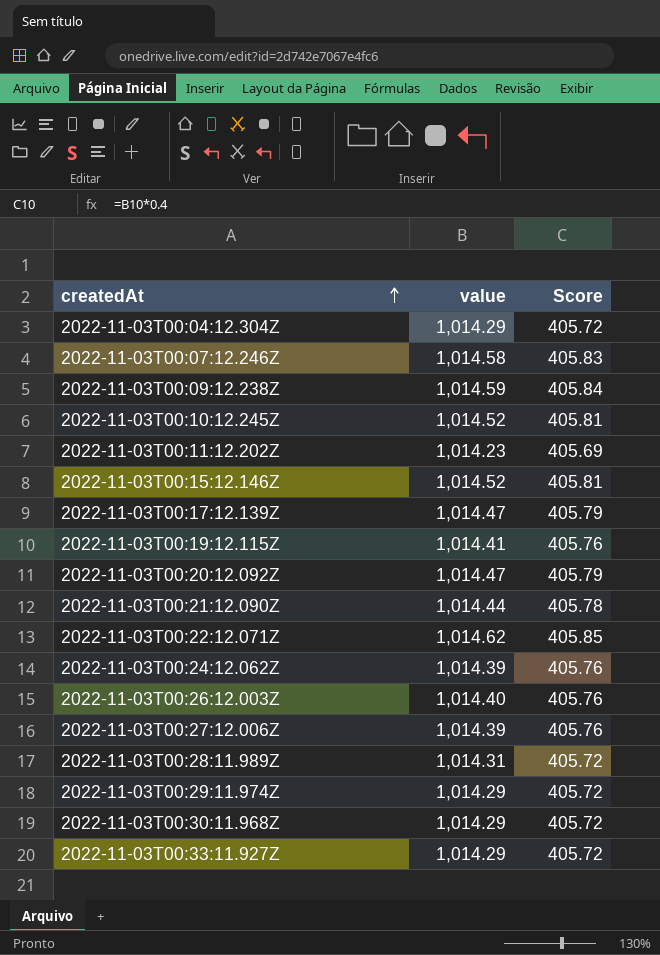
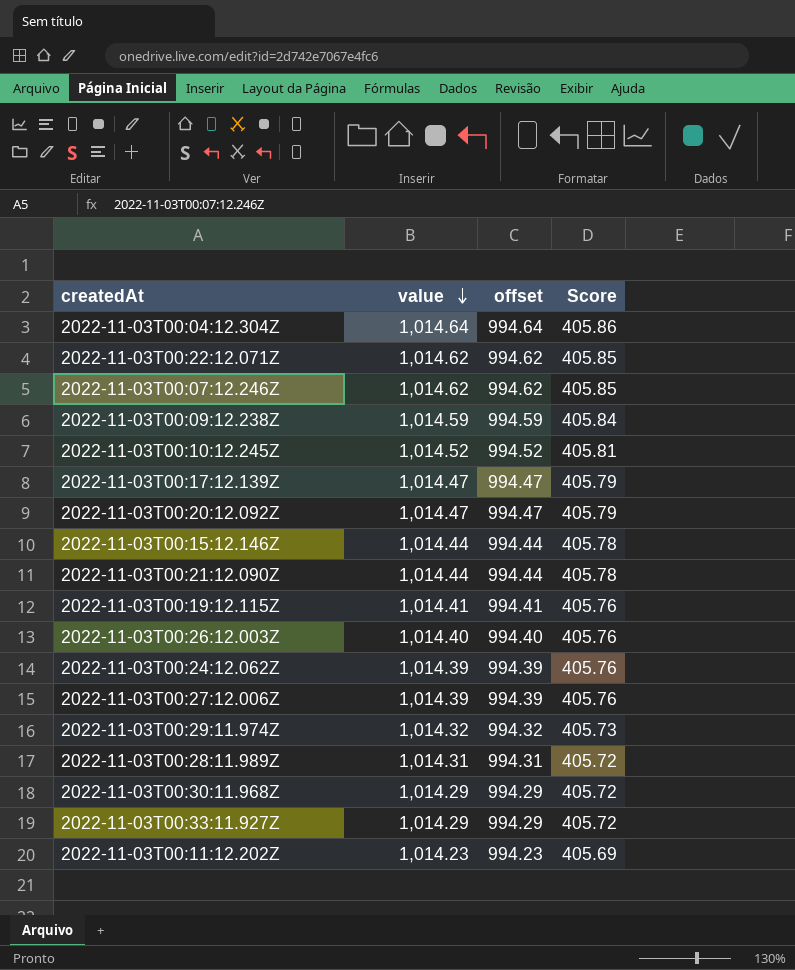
row order: createdAt ascending -> value descending
column offset | formula: none -> [value] - 20
2022-11-03T00:04:12.304Z | value: 1,014.29 -> 1,014.64
2022-11-03T00:04:12.304Z | Score: 405.72 -> 405.86
2022-11-03T00:07:12.246Z | value: 1,014.58 -> 1,014.62
2022-11-03T00:07:12.246Z | Score: 405.83 -> 405.85
2022-11-03T00:15:12.146Z | value: 1,014.52 -> 1,014.44
2022-11-03T00:15:12.146Z | Score: 405.81 -> 405.78
2022-11-03T00:29:11.974Z | value: 1,014.29 -> 1,014.32
2022-11-03T00:29:11.974Z | Score: 405.72 -> 405.73

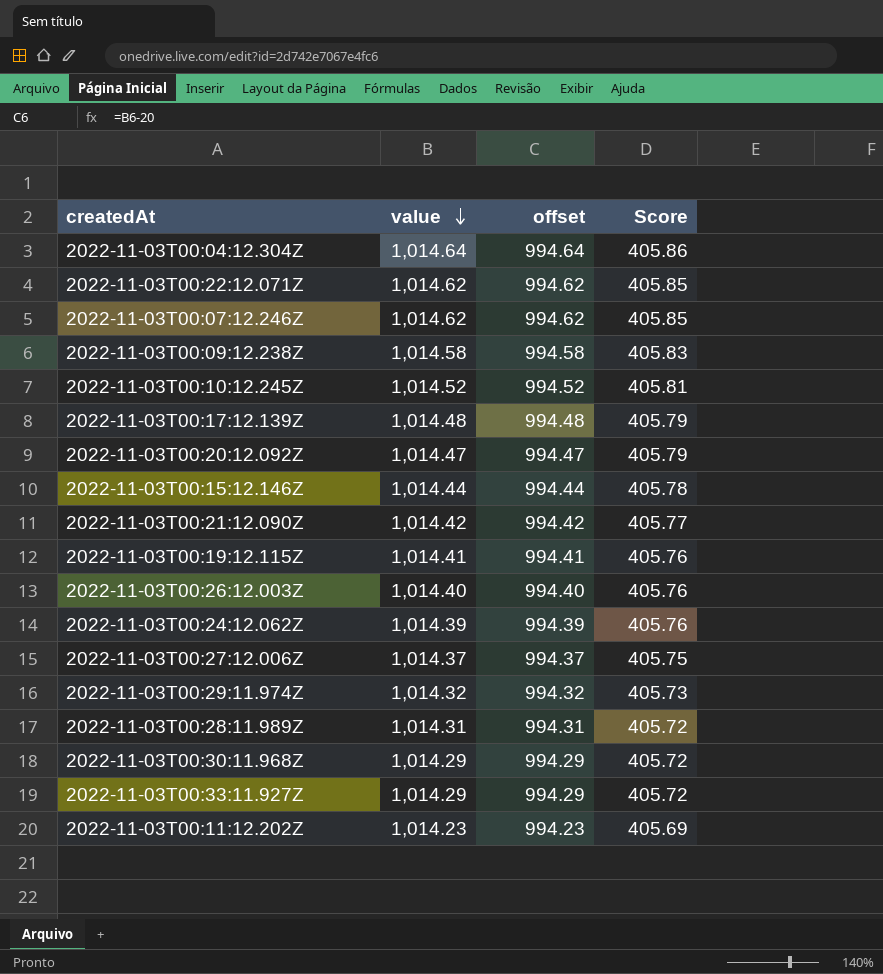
2022-11-03T00:09:12.238Z | value: 1,014.59 -> 1,014.58
2022-11-03T00:09:12.238Z | offset: 994.59 -> 994.58
2022-11-03T00:09:12.238Z | Score: 405.84 -> 405.83
2022-11-03T00:17:12.139Z | value: 1,014.47 -> 1,014.48
2022-11-03T00:17:12.139Z | offset: 994.47 -> 994.48
2022-11-03T00:21:12.090Z | value: 1,014.44 -> 1,014.42
2022-11-03T00:21:12.090Z | offset: 994.44 -> 994.42
2022-11-03T00:21:12.090Z | Score: 405.78 -> 405.77
2022-11-03T00:27:12.006Z | value: 1,014.39 -> 1,014.37
2022-11-03T00:27:12.006Z | offset: 994.39 -> 994.37
2022-11-03T00:27:12.006Z | Score: 405.76 -> 405.75

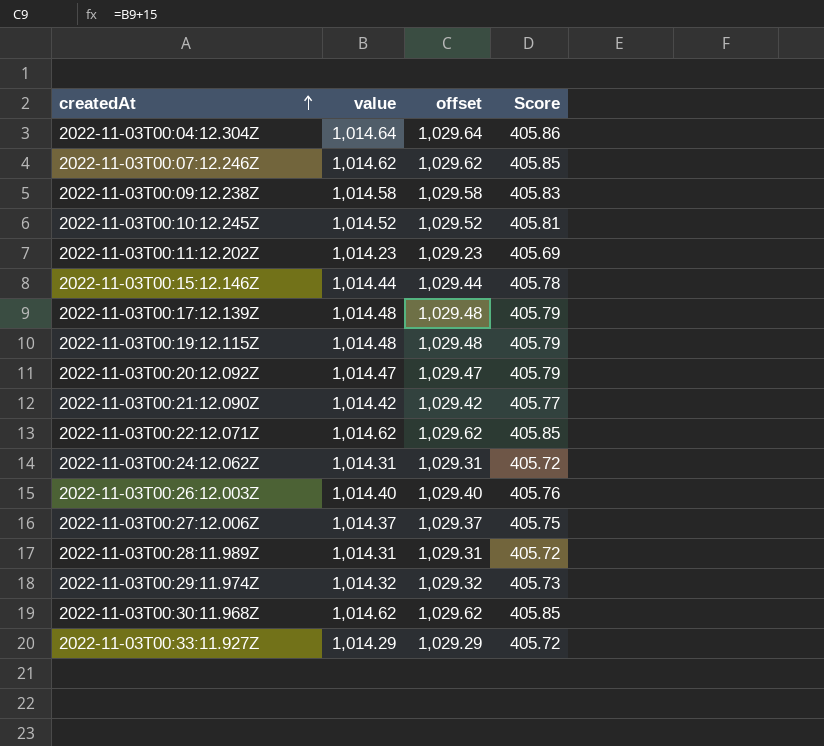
row order: value descending -> createdAt ascending
column offset | formula: [value] - 20 -> [value] + 15
2022-11-03T00:19:12.115Z | value: 1,014.41 -> 1,014.48
2022-11-03T00:19:12.115Z | Score: 405.76 -> 405.79
2022-11-03T00:24:12.062Z | value: 1,014.39 -> 1,014.31
2022-11-03T00:24:12.062Z | Score: 405.76 -> 405.72
2022-11-03T00:30:11.968Z | value: 1,014.29 -> 1,014.62
2022-11-03T00:30:11.968Z | Score: 405.72 -> 405.85

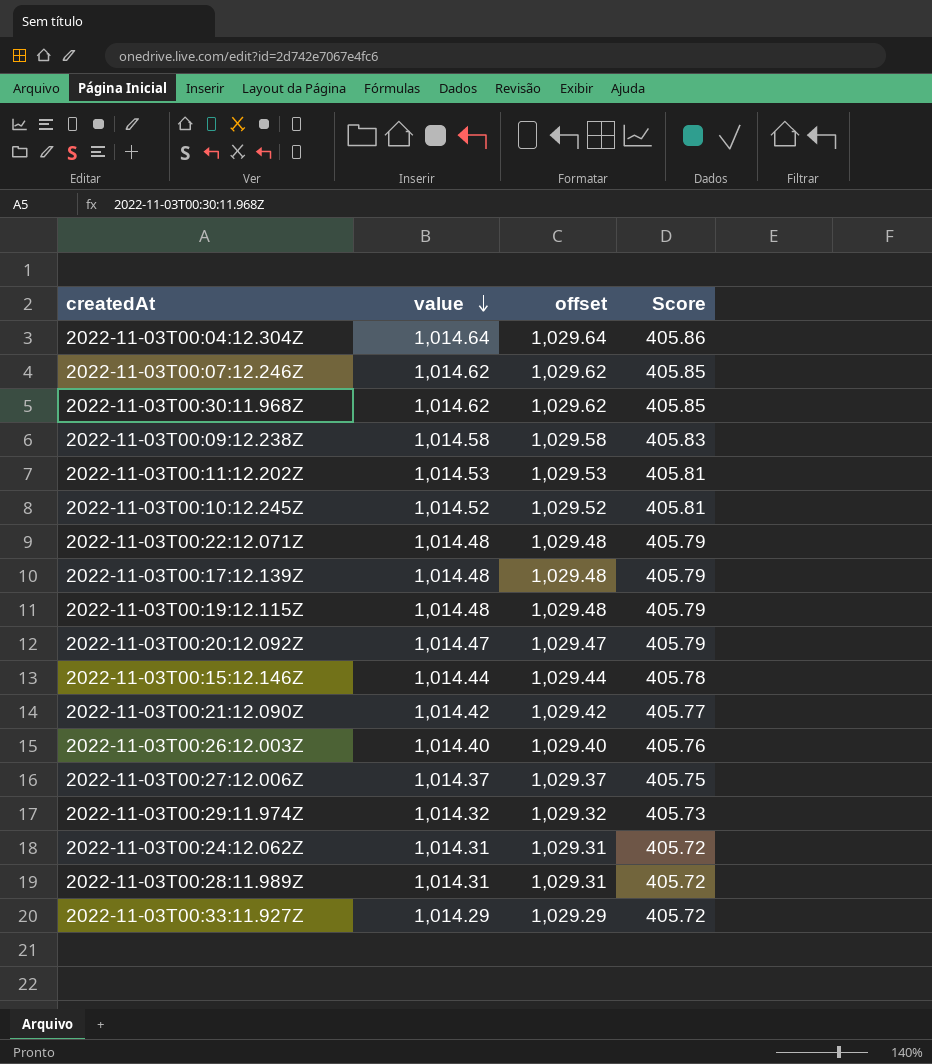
row order: createdAt ascending -> value descending
2022-11-03T00:11:12.202Z | value: 1,014.23 -> 1,014.53
2022-11-03T00:11:12.202Z | offset: 1,029.23 -> 1,029.53
2022-11-03T00:11:12.202Z | Score: 405.69 -> 405.81
2022-11-03T00:22:12.071Z | value: 1,014.62 -> 1,014.48
2022-11-03T00:22:12.071Z | offset: 1,029.62 -> 1,029.48
2022-11-03T00:22:12.071Z | Score: 405.85 -> 405.79

